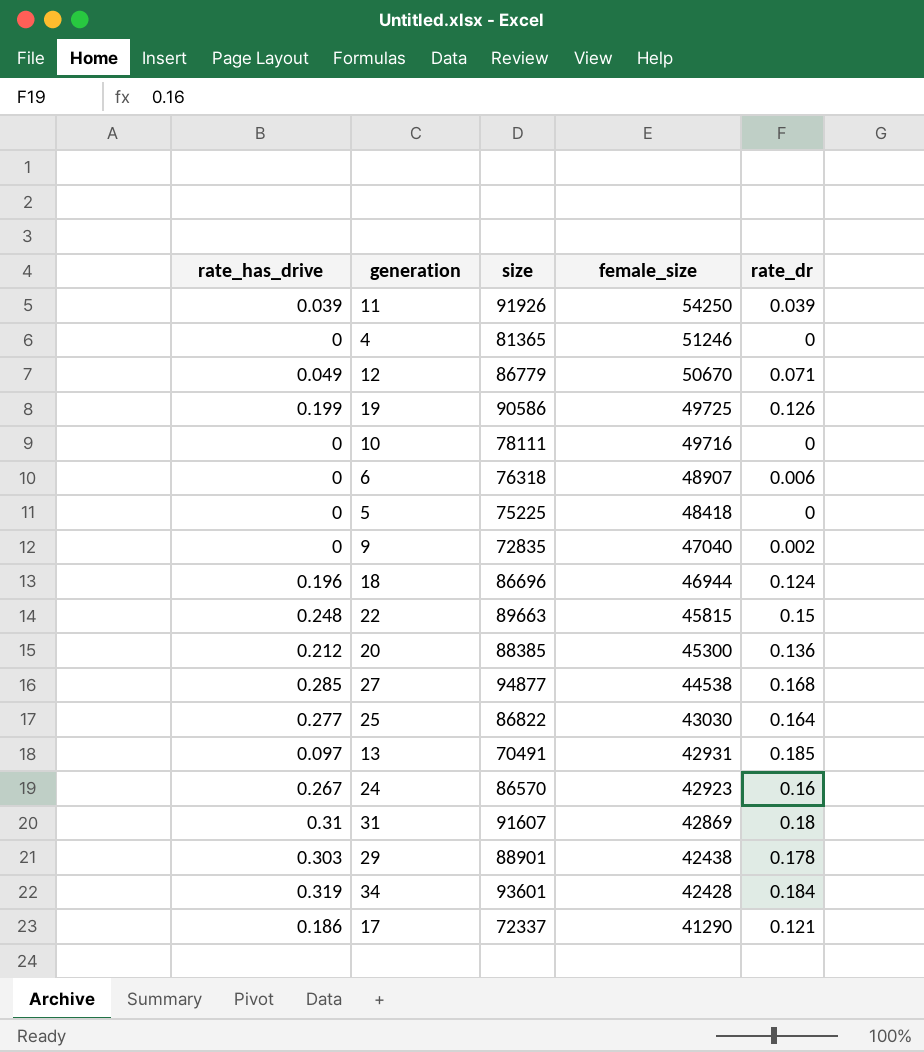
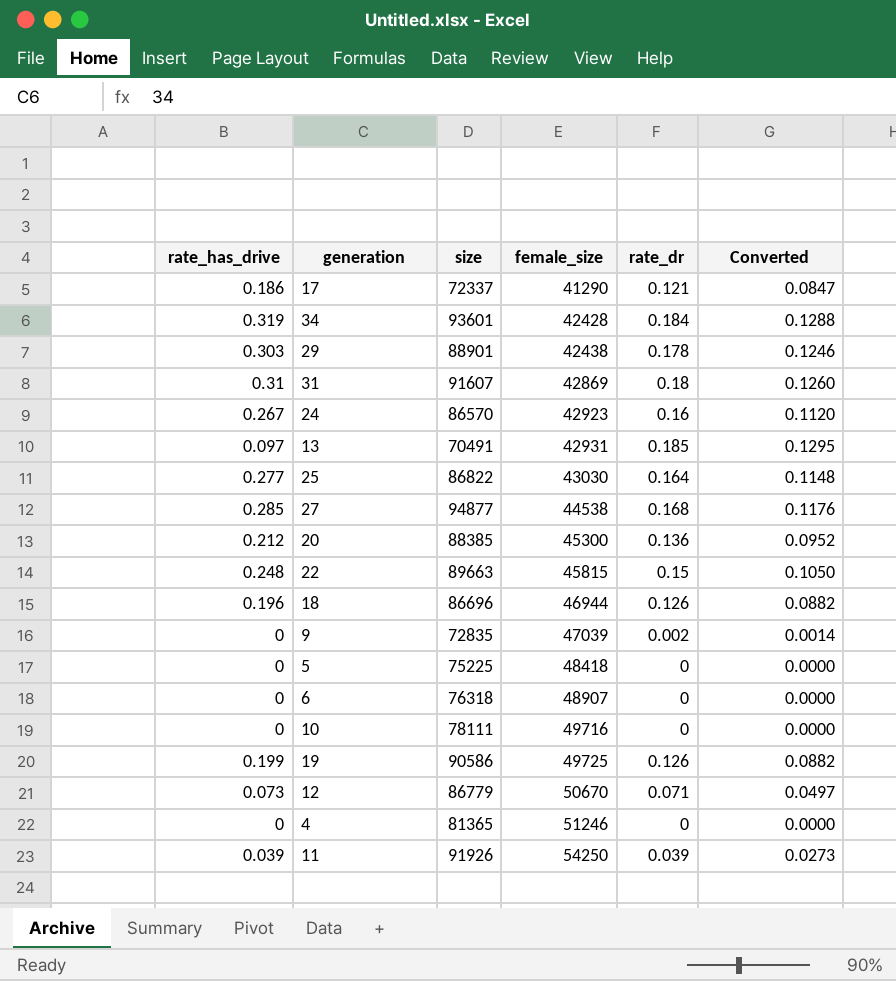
row order: female_size descending -> female_size ascending
column Converted | formula: none -> [rate_dr] * 0.7
18 | rate_dr: 0.124 -> 0.126
9 | female_size: 47040 -> 47039
6 | rate_dr: 0.006 -> 0
12 | rate_has_drive: 0.049 -> 0.073

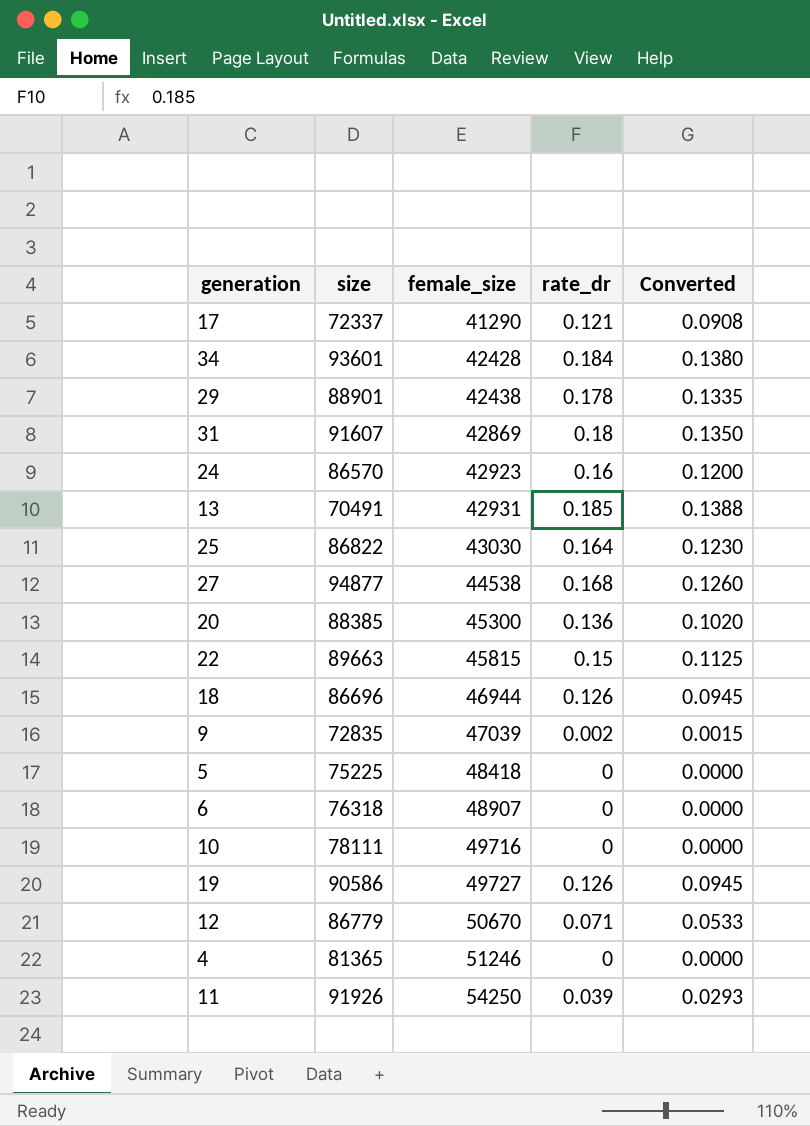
column rate_has_drive | position: 1 -> none
column Converted | formula: [rate_dr] * 0.7 -> [rate_dr] * 0.75
19 | female_size: 49725 -> 49727

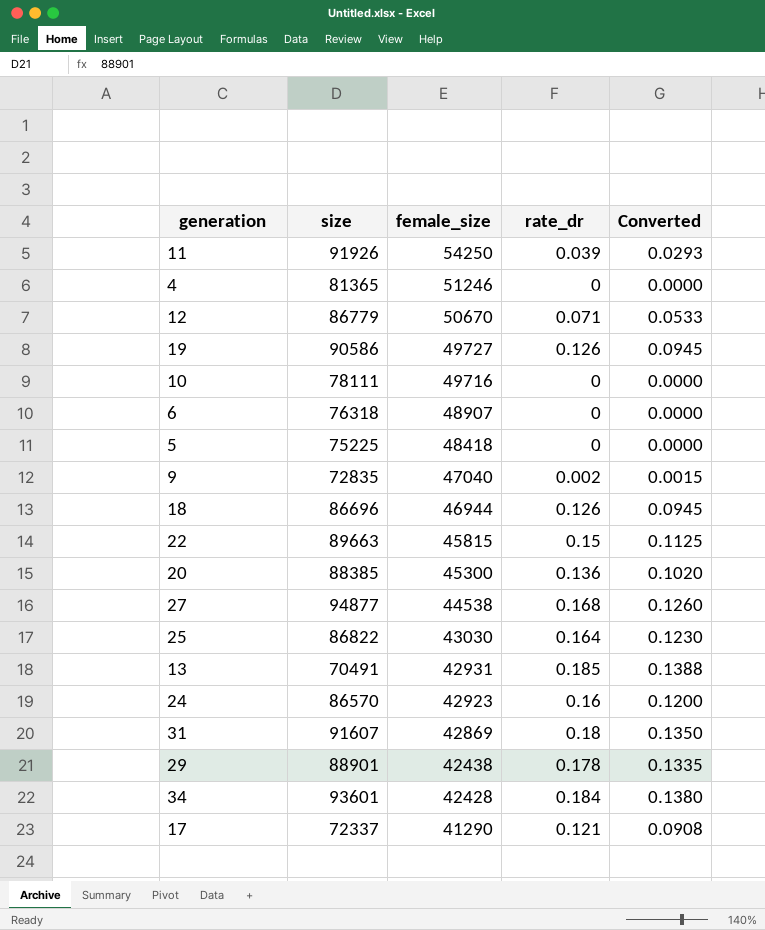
row order: female_size ascending -> female_size descending
9 | female_size: 47039 -> 47040

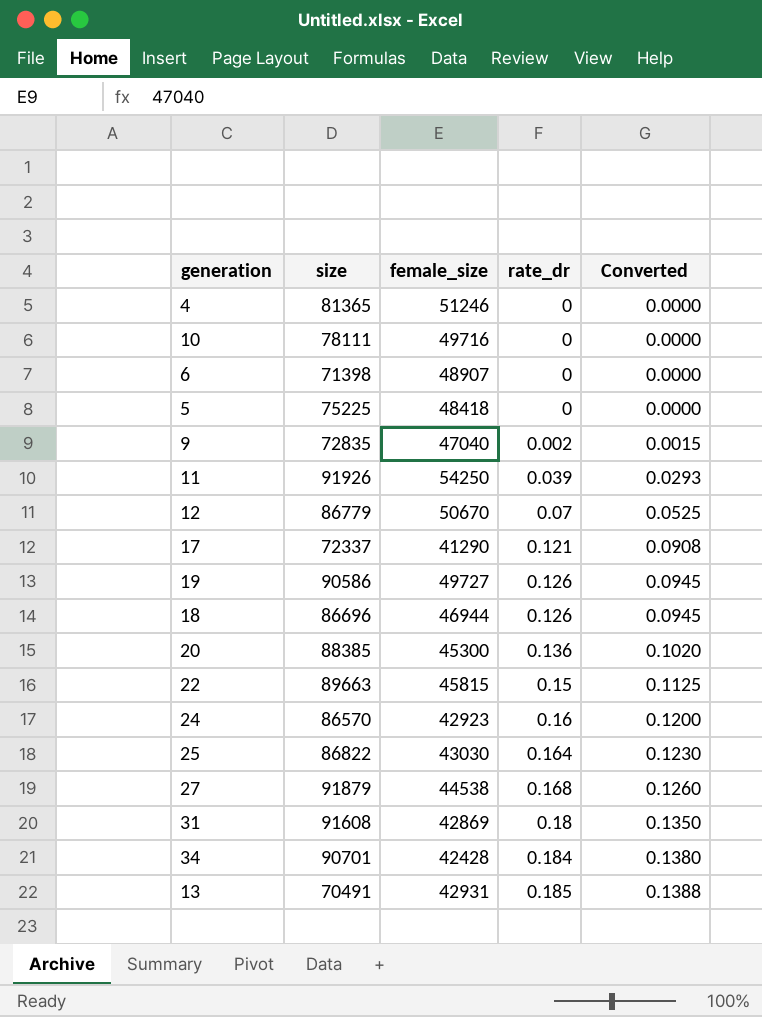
row order: female_size descending -> rate_dr ascending
row 29: 88901 | 42438 | 0.178 | 0.1335 -> none
6 | size: 76318 -> 71398
12 | rate_dr: 0.071 -> 0.07
12 | Converted: 0.0533 -> 0.0525
27 | size: 94877 -> 91879
31 | size: 91607 -> 91608
34 | size: 93601 -> 90701

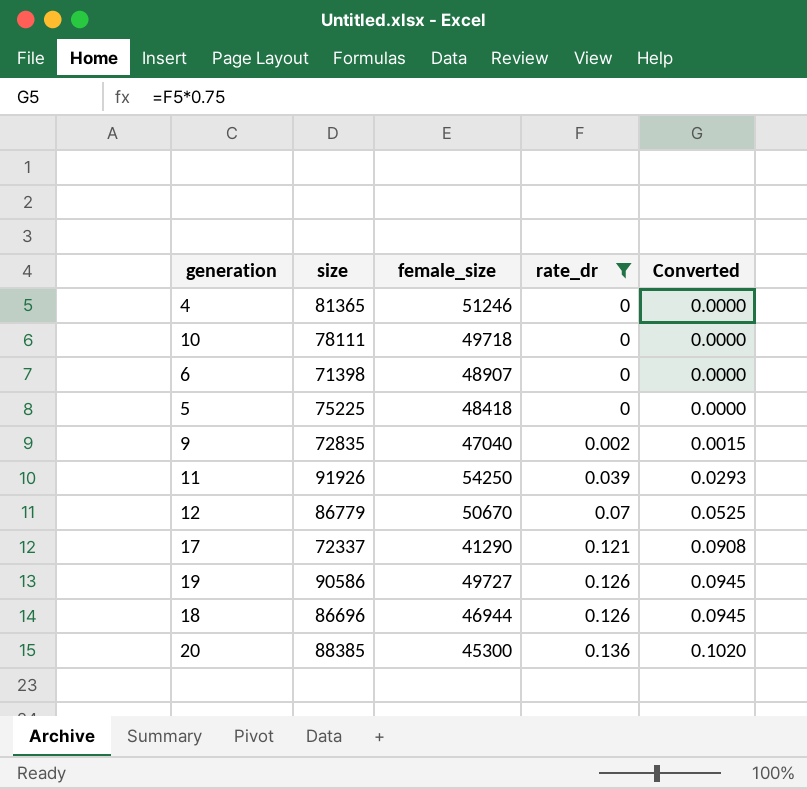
filter: none -> rate_dr <= 0.136
10 | female_size: 49716 -> 49718

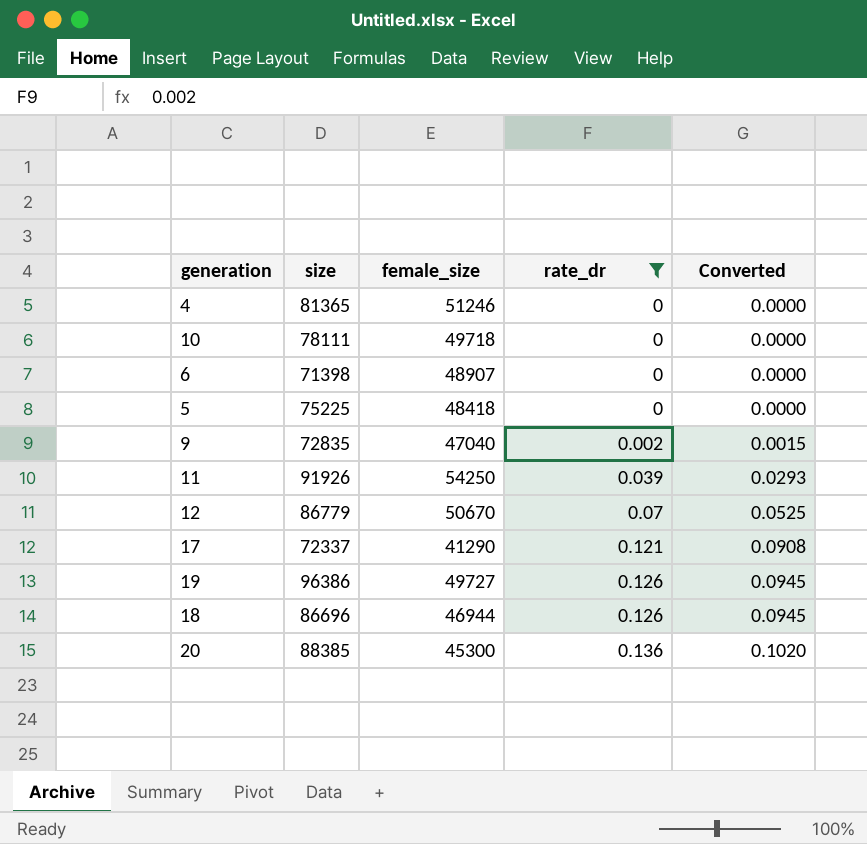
19 | size: 90586 -> 96386

